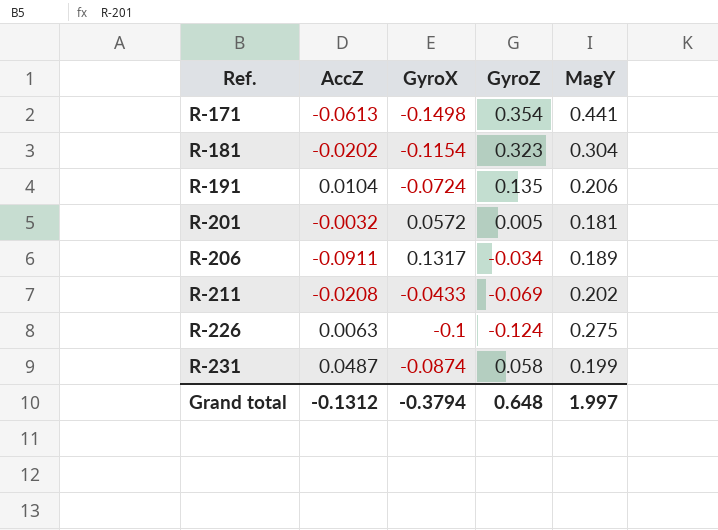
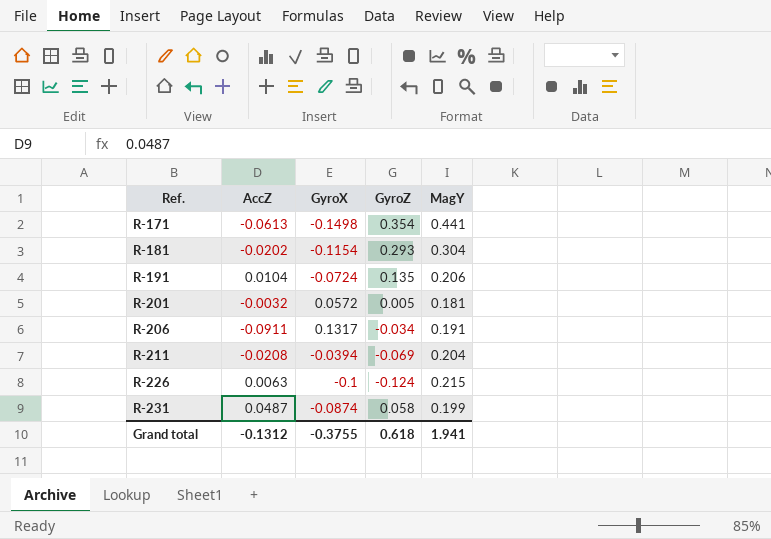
R-181 | GyroZ: 0.323 -> 0.293
R-206 | MagY: 0.189 -> 0.191
R-211 | GyroX: -0.0433 -> -0.0394
R-211 | MagY: 0.202 -> 0.204
R-226 | MagY: 0.275 -> 0.215
Grand total | GyroX: -0.3794 -> -0.3755
Grand total | GyroZ: 0.648 -> 0.618
Grand total | MagY: 1.997 -> 1.941

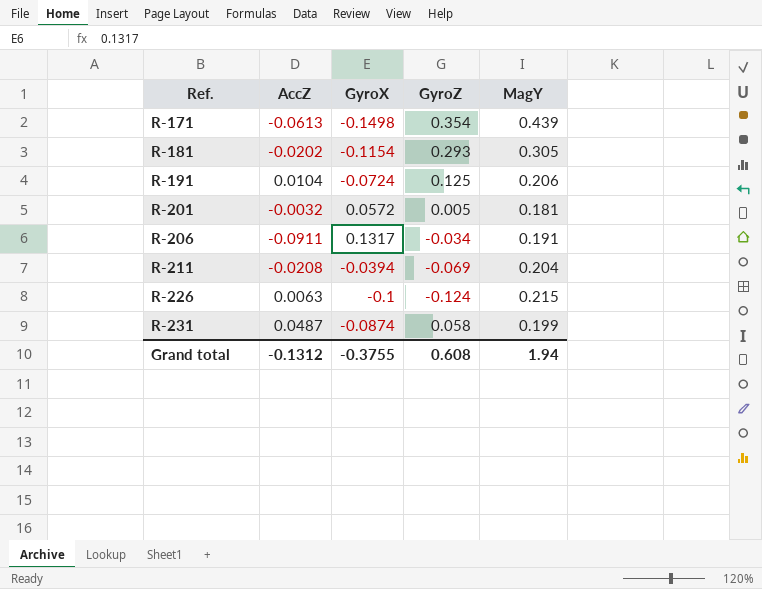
R-171 | MagY: 0.441 -> 0.439
R-181 | MagY: 0.304 -> 0.305
R-191 | GyroZ: 0.135 -> 0.125
Grand total | GyroZ: 0.618 -> 0.608
Grand total | MagY: 1.941 -> 1.94

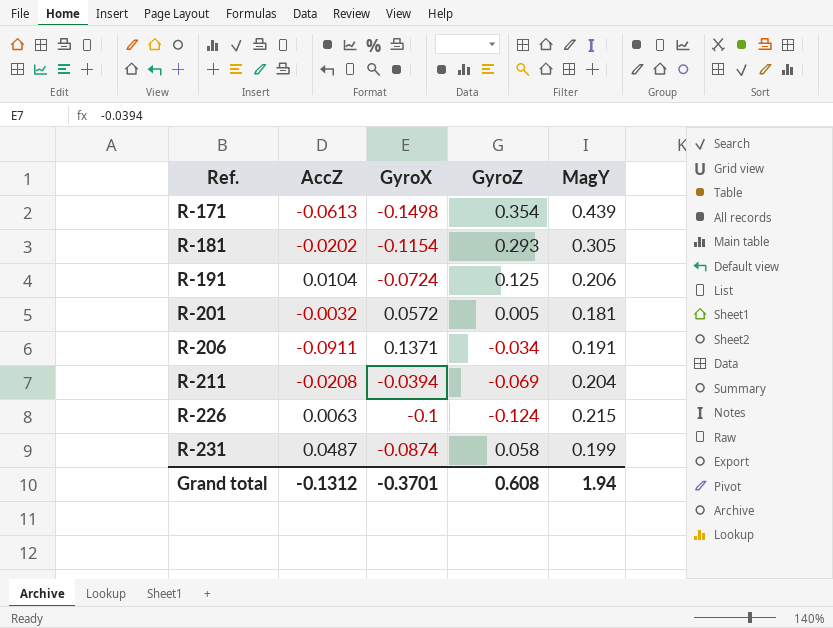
R-206 | GyroX: 0.1317 -> 0.1371
Grand total | GyroX: -0.3755 -> -0.3701

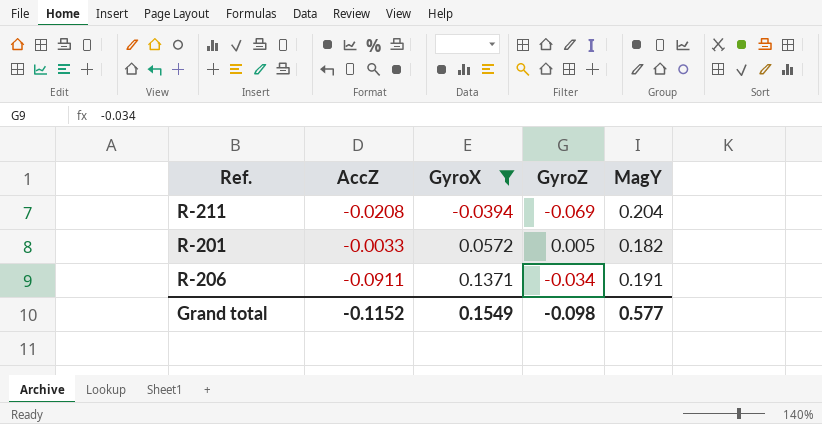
filter: none -> GyroX >= -0.0394
row order: Ref. ascending -> GyroX ascending
R-201 | AccZ: -0.0032 -> -0.0033
R-201 | MagY: 0.181 -> 0.182
Grand total | AccZ: -0.1312 -> -0.1152
Grand total | GyroX: -0.3701 -> 0.1549
Grand total | GyroZ: 0.608 -> -0.098
Grand total | MagY: 1.94 -> 0.577

